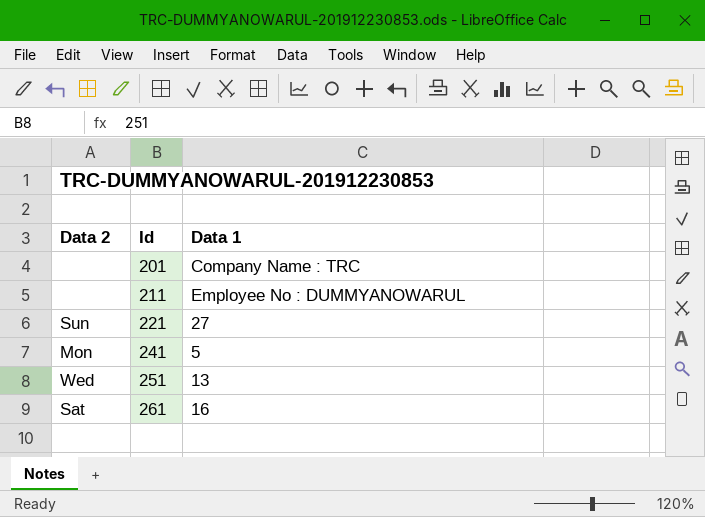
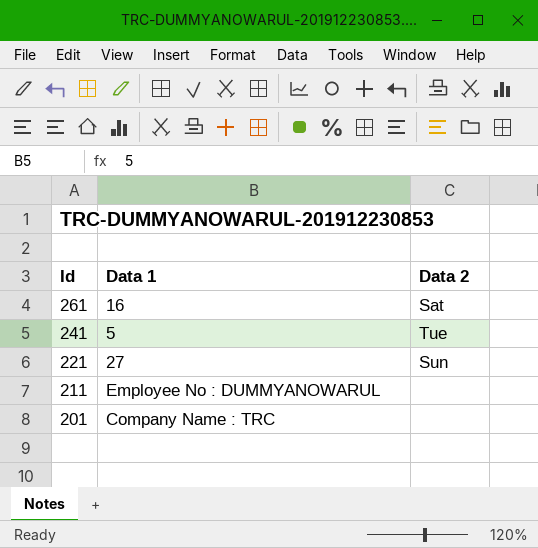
row order: Id ascending -> Id descending
column Data 2 | position: 1 -> 3
row 251: Wed | 13 -> none
241 | Data 2: Mon -> Tue

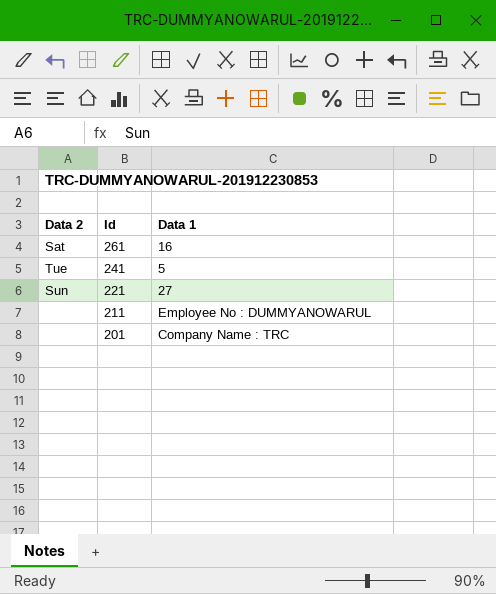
column Data 2 | position: 3 -> 1

